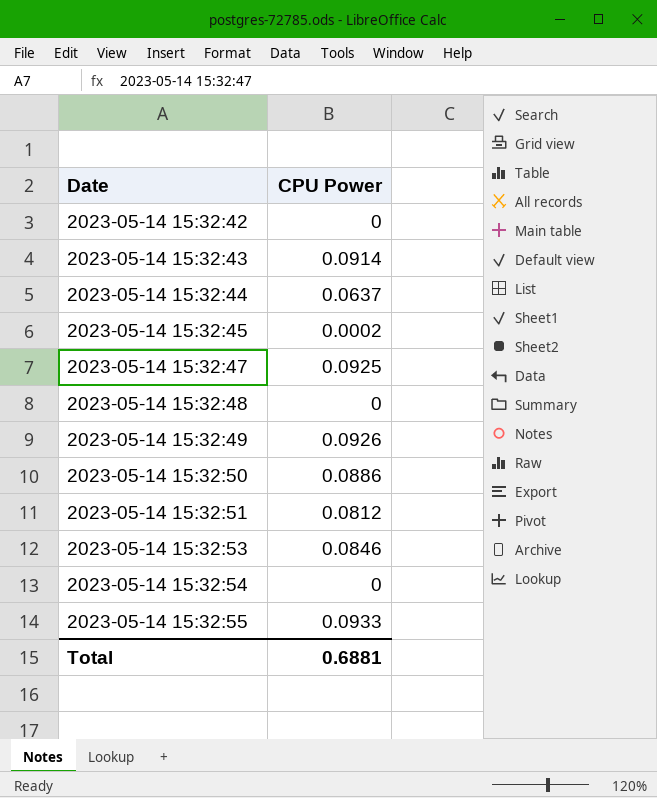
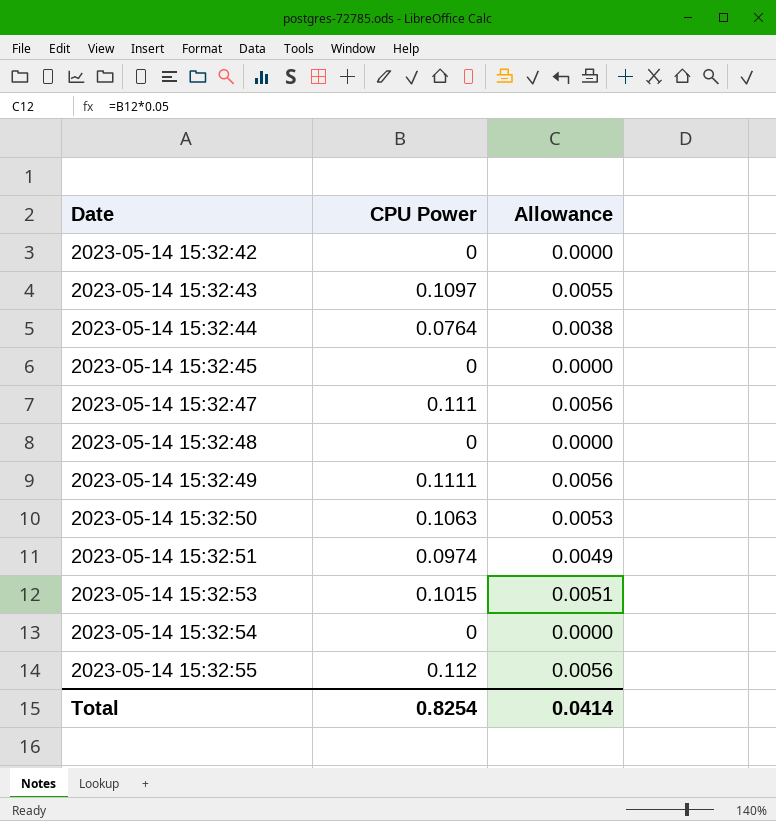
column Allowance | formula: none -> [CPU Power] * 0.05
2023-05-14 15:32:43 | CPU Power: 0.0914 -> 0.1097
2023-05-14 15:32:44 | CPU Power: 0.0637 -> 0.0764
2023-05-14 15:32:45 | CPU Power: 0.0002 -> 0
2023-05-14 15:32:47 | CPU Power: 0.0925 -> 0.111
2023-05-14 15:32:49 | CPU Power: 0.0926 -> 0.1111
2023-05-14 15:32:50 | CPU Power: 0.0886 -> 0.1063
2023-05-14 15:32:51 | CPU Power: 0.0812 -> 0.0974
2023-05-14 15:32:53 | CPU Power: 0.0846 -> 0.1015
2023-05-14 15:32:55 | CPU Power: 0.0933 -> 0.112
Total | CPU Power: 0.6881 -> 0.8254

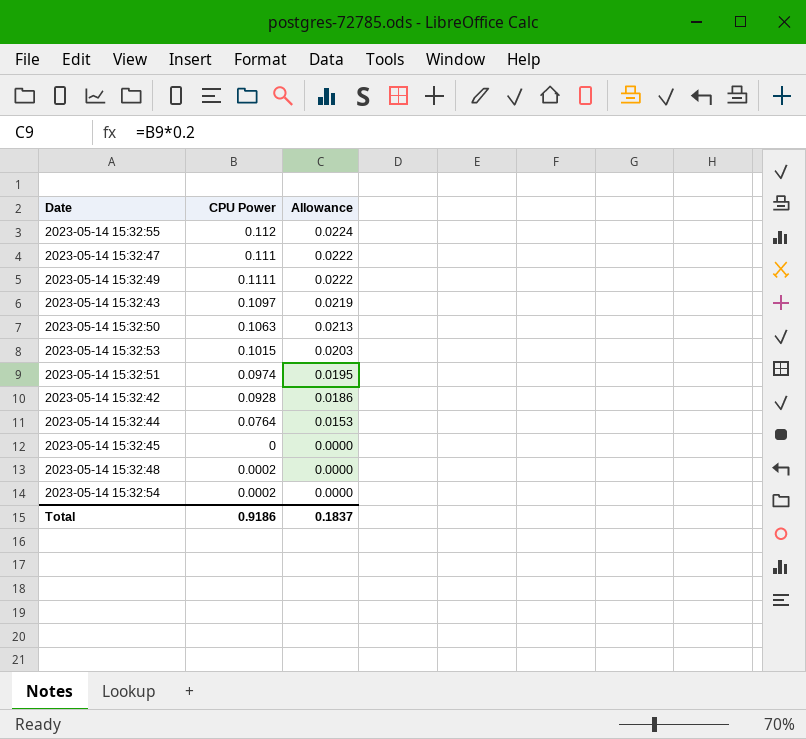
row order: Date ascending -> Allowance descending
column Allowance | formula: [CPU Power] * 0.05 -> [CPU Power] * 0.2
2023-05-14 15:32:42 | CPU Power: 0 -> 0.0928
2023-05-14 15:32:48 | CPU Power: 0 -> 0.0002
2023-05-14 15:32:54 | CPU Power: 0 -> 0.0002
Total | CPU Power: 0.8254 -> 0.9186
Total | Allowance: 0.0414 -> 0.1837

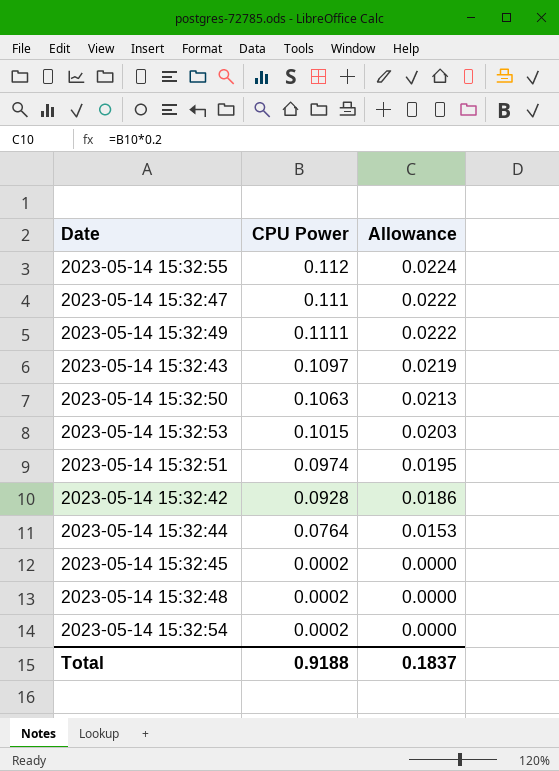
2023-05-14 15:32:45 | CPU Power: 0 -> 0.0002
Total | CPU Power: 0.9186 -> 0.9188

